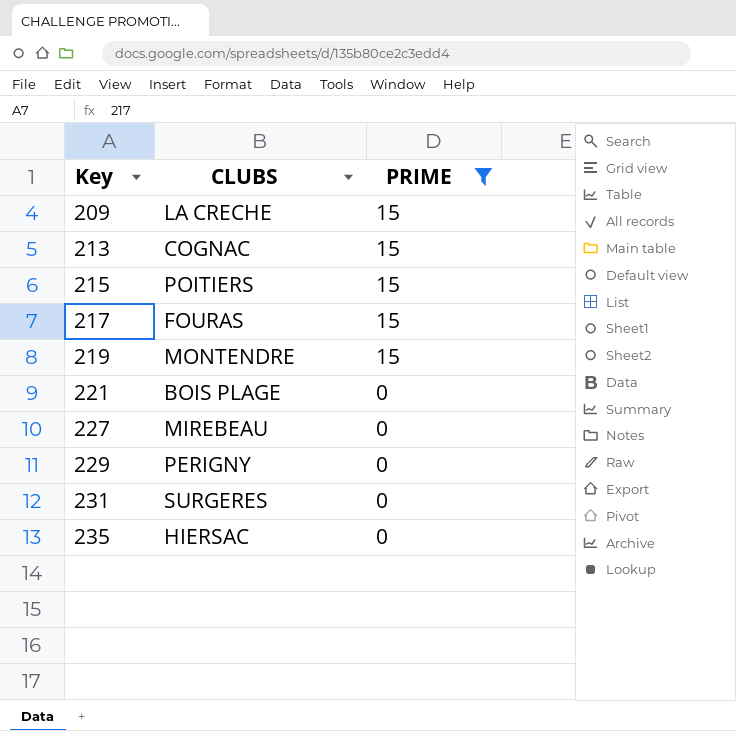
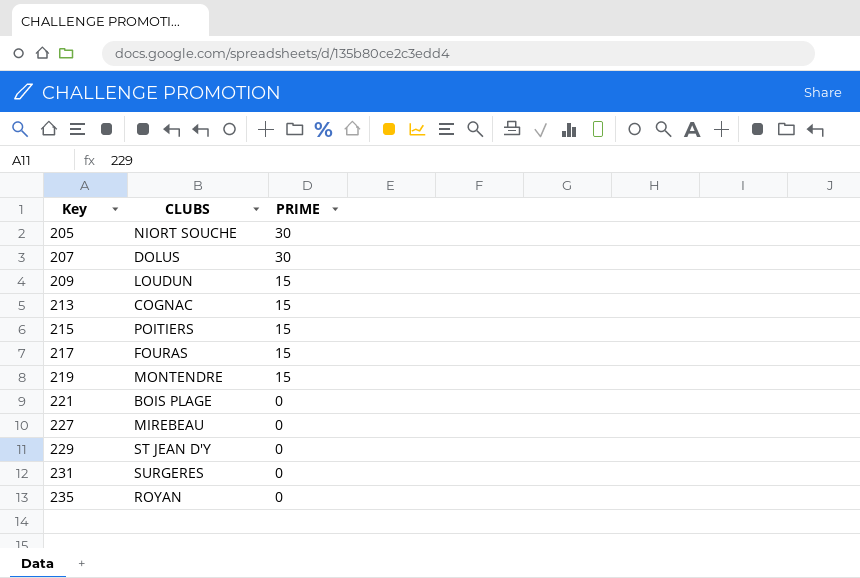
filter: PRIME != 30 -> none
209 | CLUBS: LA CRECHE -> LOUDUN
229 | CLUBS: PERIGNY -> ST JEAN D'Y
235 | CLUBS: HIERSAC -> ROYAN

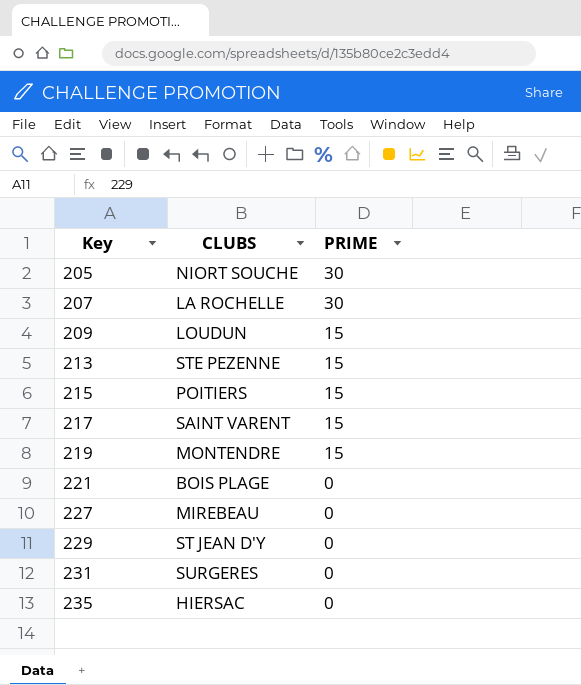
207 | CLUBS: DOLUS -> LA ROCHELLE
213 | CLUBS: COGNAC -> STE PEZENNE
217 | CLUBS: FOURAS -> SAINT VARENT
235 | CLUBS: ROYAN -> HIERSAC

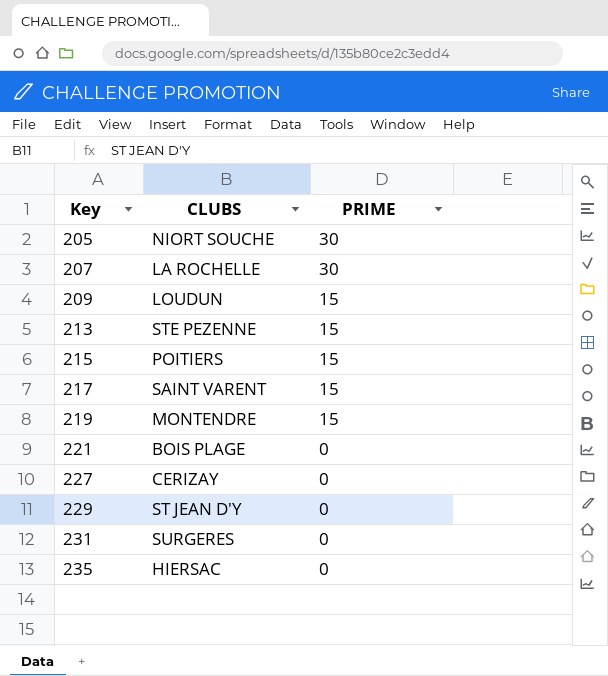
227 | CLUBS: MIREBEAU -> CERIZAY

